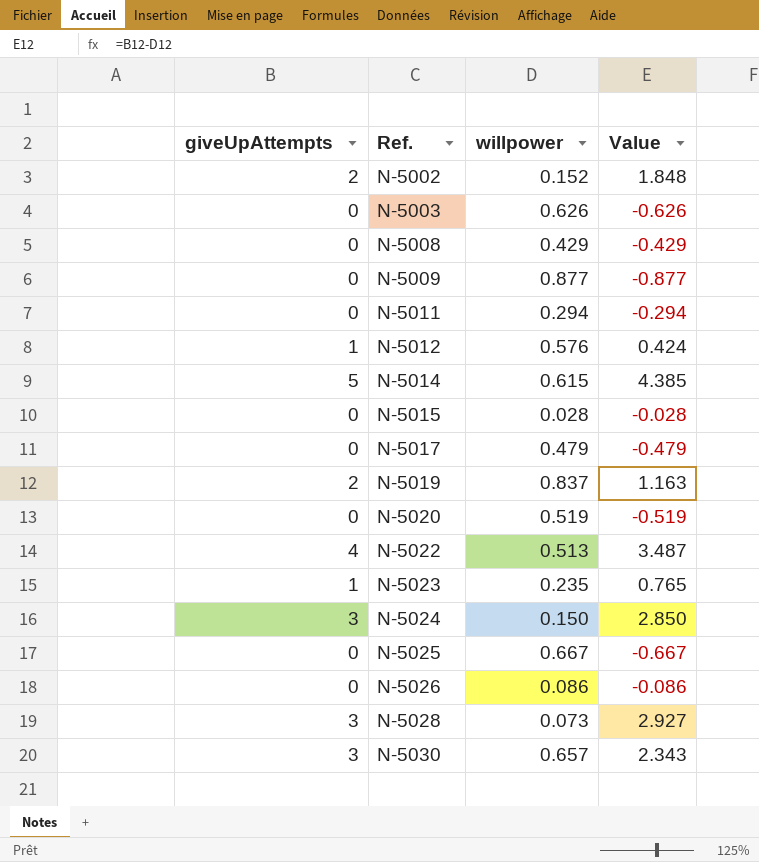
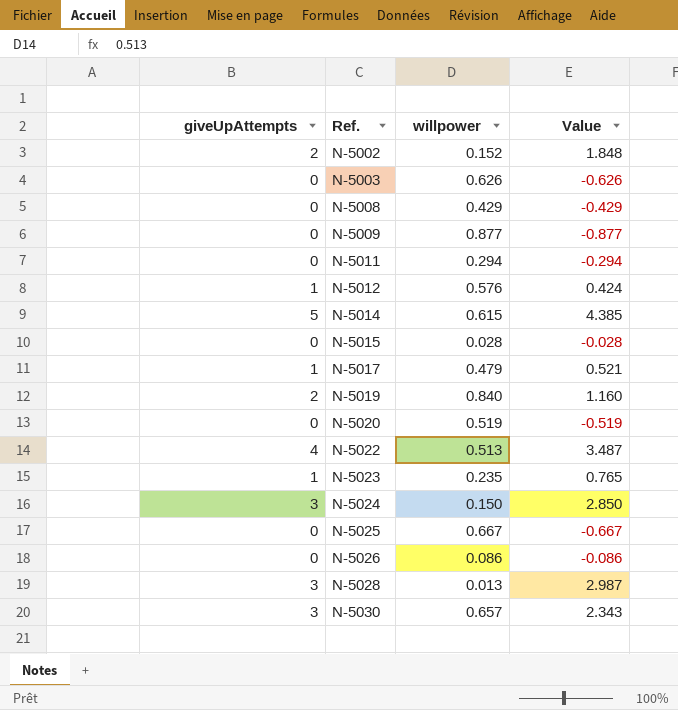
N-5017 | giveUpAttempts: 0 -> 1
N-5017 | Value: -0.479 -> 0.521
N-5019 | willpower: 0.837 -> 0.840
N-5019 | Value: 1.163 -> 1.160
N-5028 | willpower: 0.073 -> 0.013
N-5028 | Value: 2.927 -> 2.987

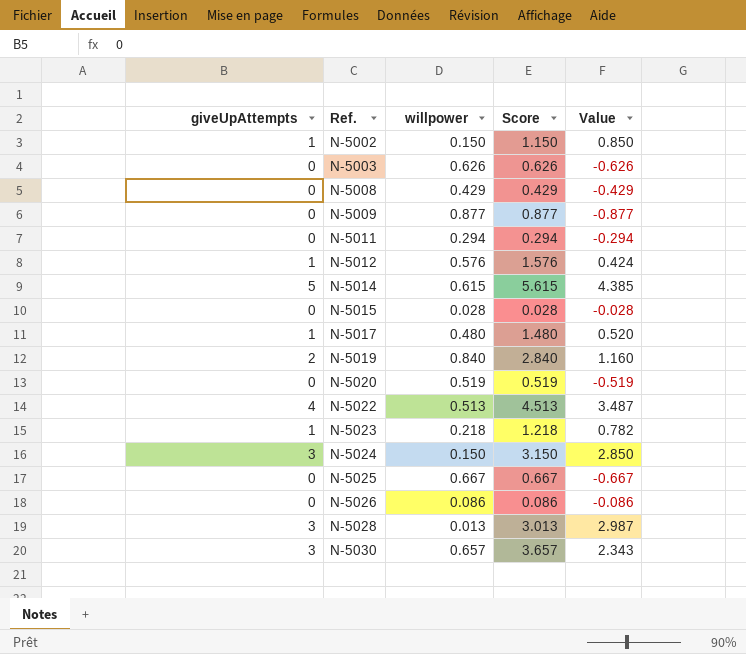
column Score | formula: none -> [giveUpAttempts] + [willpower]
N-5002 | giveUpAttempts: 2 -> 1
N-5002 | willpower: 0.152 -> 0.150
N-5002 | Value: 1.848 -> 0.850
N-5017 | willpower: 0.479 -> 0.480
N-5017 | Value: 0.521 -> 0.520
N-5023 | willpower: 0.235 -> 0.218
N-5023 | Value: 0.765 -> 0.782

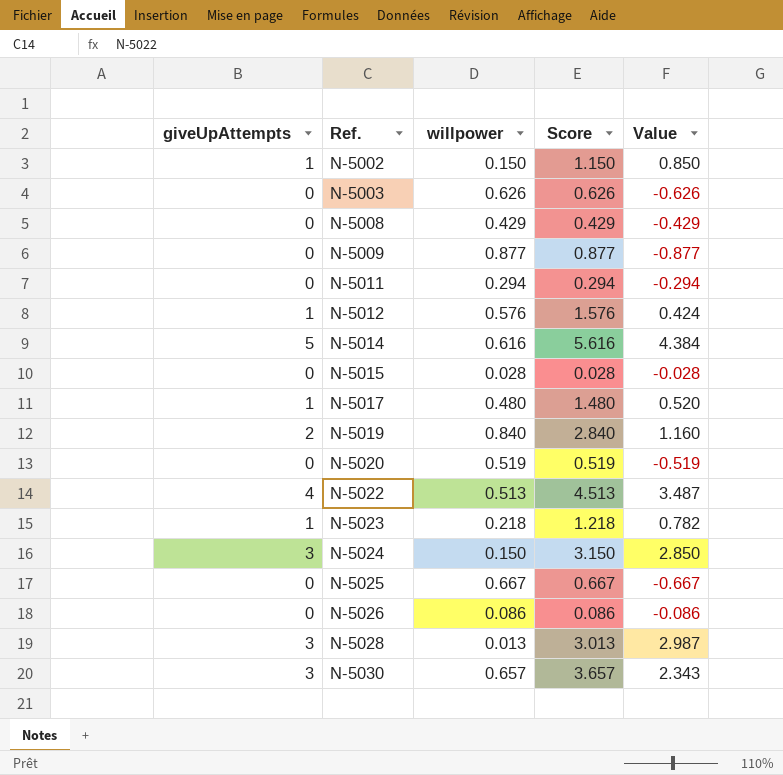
N-5014 | willpower: 0.615 -> 0.616
N-5014 | Score: 5.615 -> 5.616
N-5014 | Value: 4.385 -> 4.384

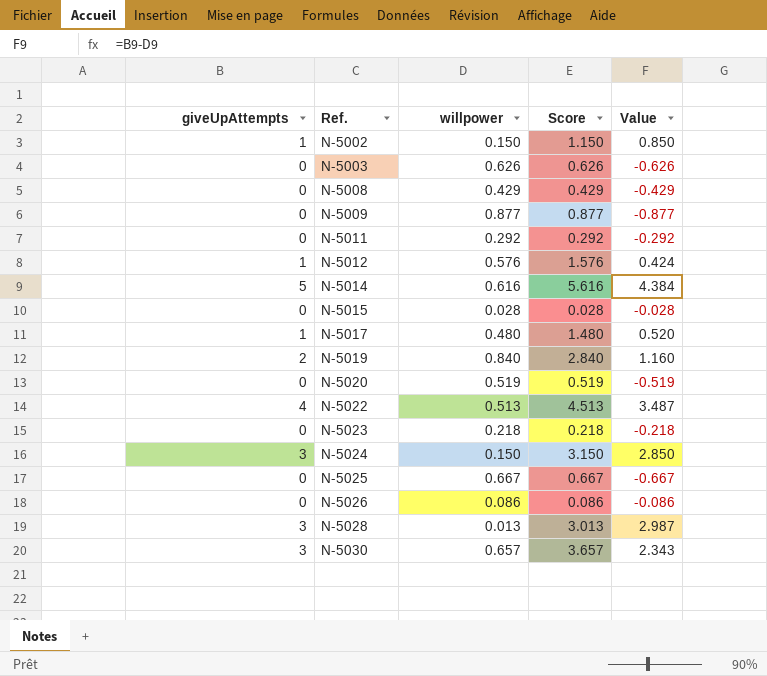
N-5011 | willpower: 0.294 -> 0.292
N-5011 | Score: 0.294 -> 0.292
N-5011 | Value: -0.294 -> -0.292
N-5023 | giveUpAttempts: 1 -> 0
N-5023 | Score: 1.218 -> 0.218
N-5023 | Value: 0.782 -> -0.218

